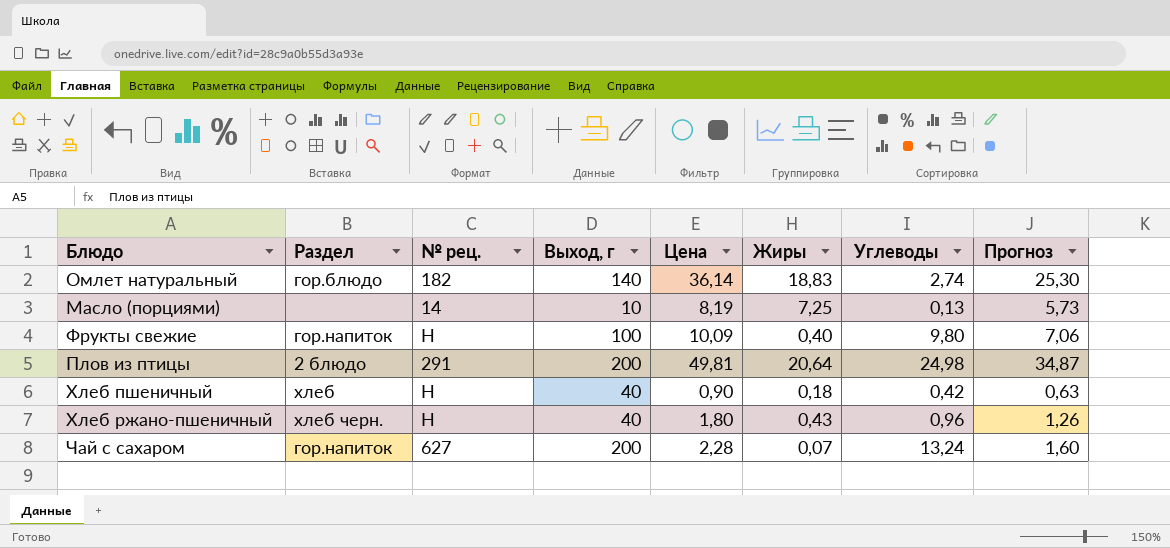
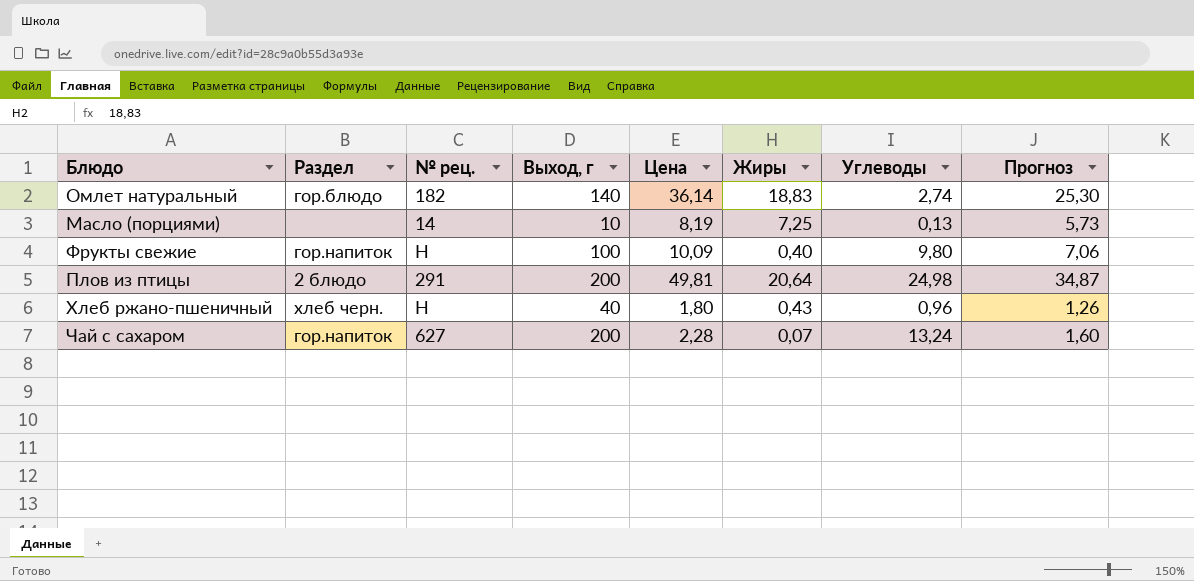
row Хлеб пшеничный: хлеб | Н | 40 | 0,90 | 0,18 | 0,42 | 0,63 -> none

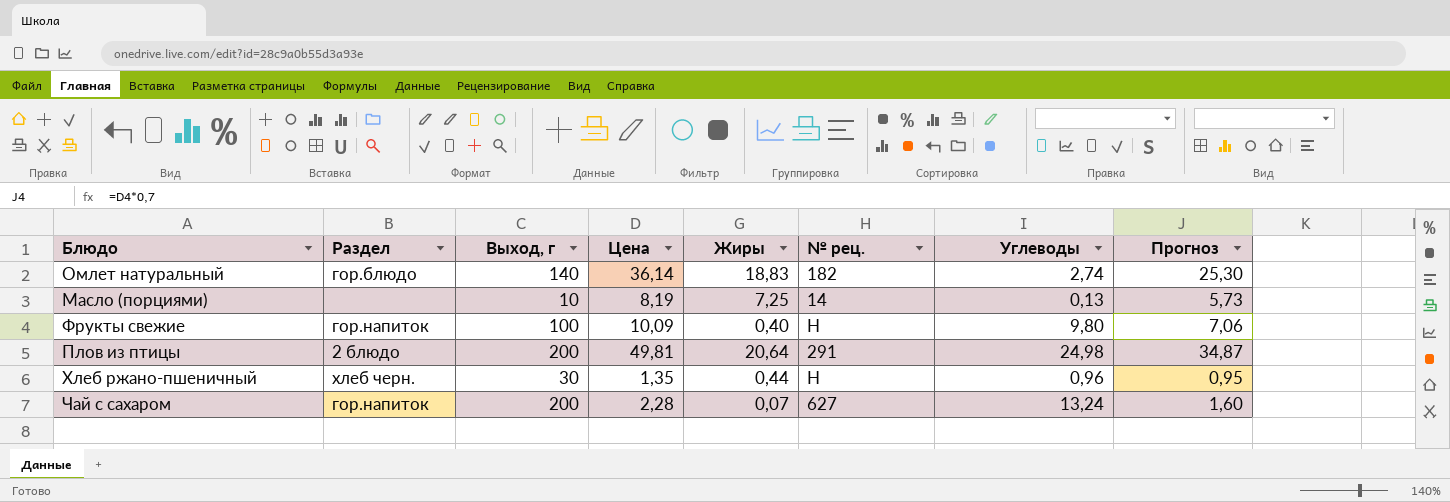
column № рец. | position: 3 -> 6
Хлеб ржано-пшеничный | Выход, г: 40 -> 30
Хлеб ржано-пшеничный | Цена: 1,80 -> 1,35
Хлеб ржано-пшеничный | Жиры: 0,43 -> 0,44
Хлеб ржано-пшеничный | Прогноз: 1,26 -> 0,95

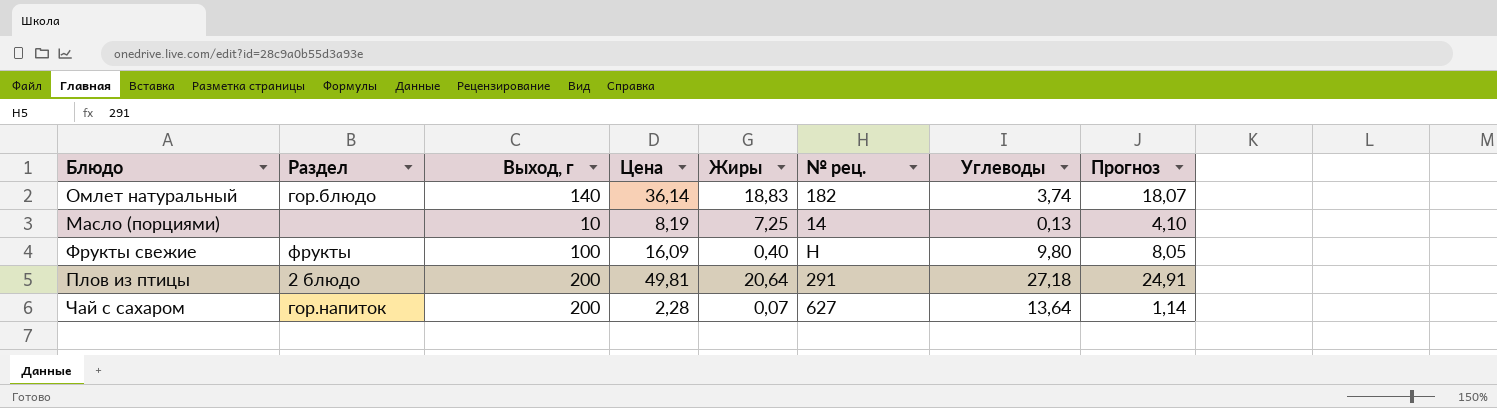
column Прогноз | formula: [Цена] * 0,7 -> [Цена] * 0,5
row Хлеб ржано-пшеничный: хлеб черн. | 30 | 1,35 | 0,44 | Н | 0,96 | 0,95 -> none
Омлет натуральный | Углеводы: 2,74 -> 3,74
Фрукты свежие | Раздел: гор.напиток -> фрукты
Фрукты свежие | Цена: 10,09 -> 16,09
Плов из птицы | Углеводы: 24,98 -> 27,18
Чай с сахаром | Углеводы: 13,24 -> 13,64

